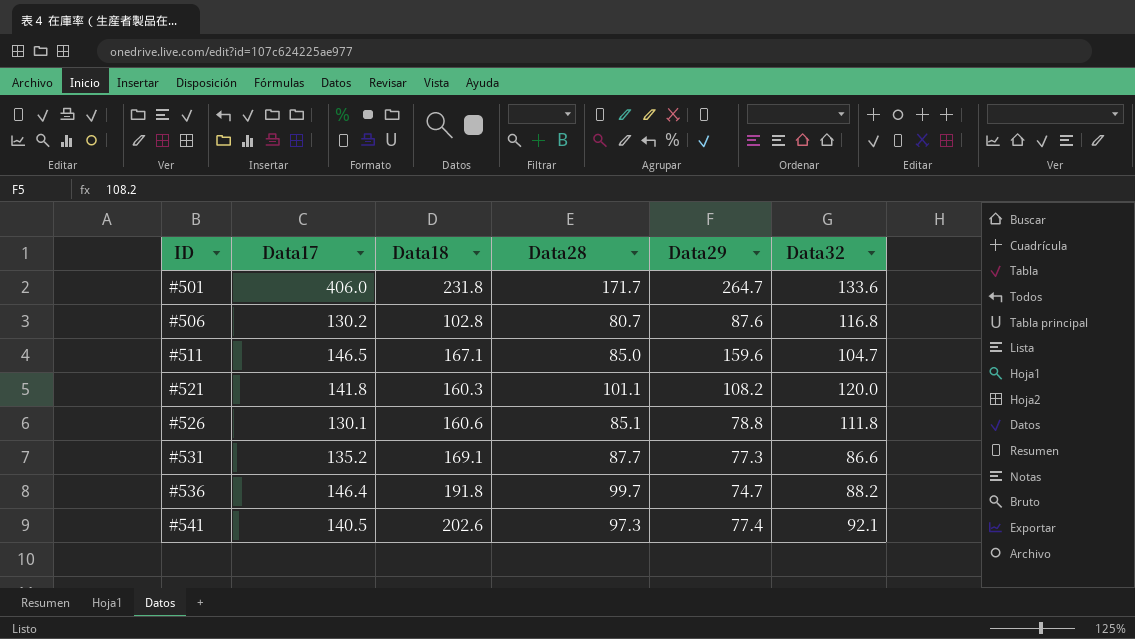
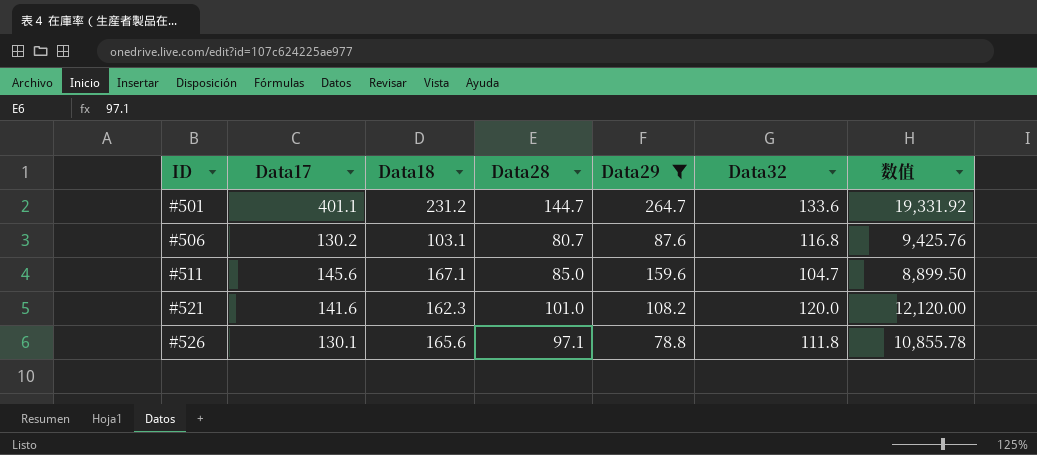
filter: none -> Data29 >= 78.8
column 数值 | formula: none -> [Data28] * [Data32]
#501 | Data17: 406.0 -> 401.1
#501 | Data18: 231.8 -> 231.2
#501 | Data28: 171.7 -> 144.7
#506 | Data18: 102.8 -> 103.1
#511 | Data17: 146.5 -> 145.6
#521 | Data17: 141.8 -> 141.6
#521 | Data18: 160.3 -> 162.3
#521 | Data28: 101.1 -> 101.0
#526 | Data18: 160.6 -> 165.6
#526 | Data28: 85.1 -> 97.1

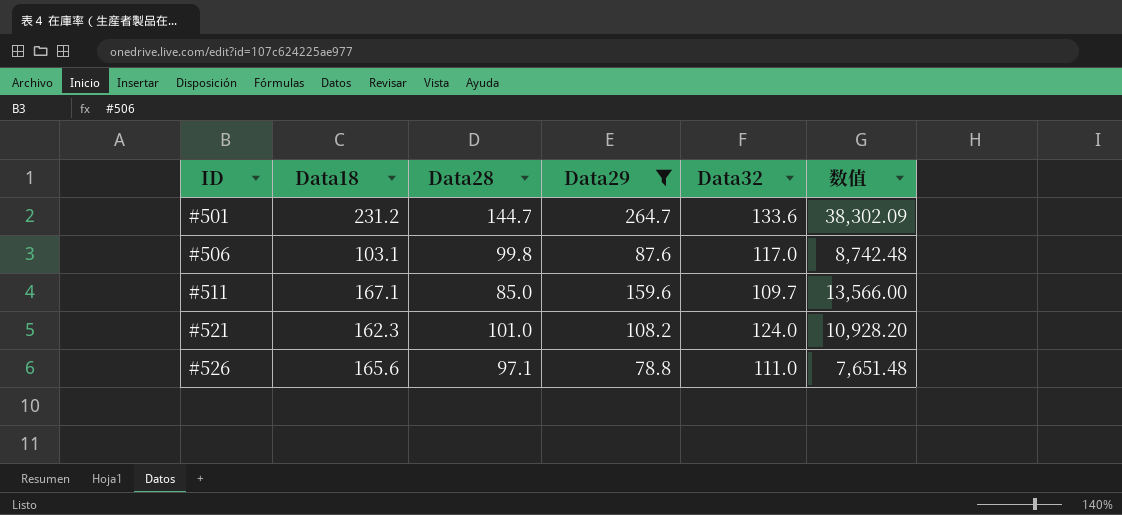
column Data17 | position: 2 -> none
column 数值 | formula: [Data28] * [Data32] -> [Data28] * [Data29]
#506 | Data28: 80.7 -> 99.8
#506 | Data32: 116.8 -> 117.0
#511 | Data32: 104.7 -> 109.7
#521 | Data32: 120.0 -> 124.0
#526 | Data32: 111.8 -> 111.0

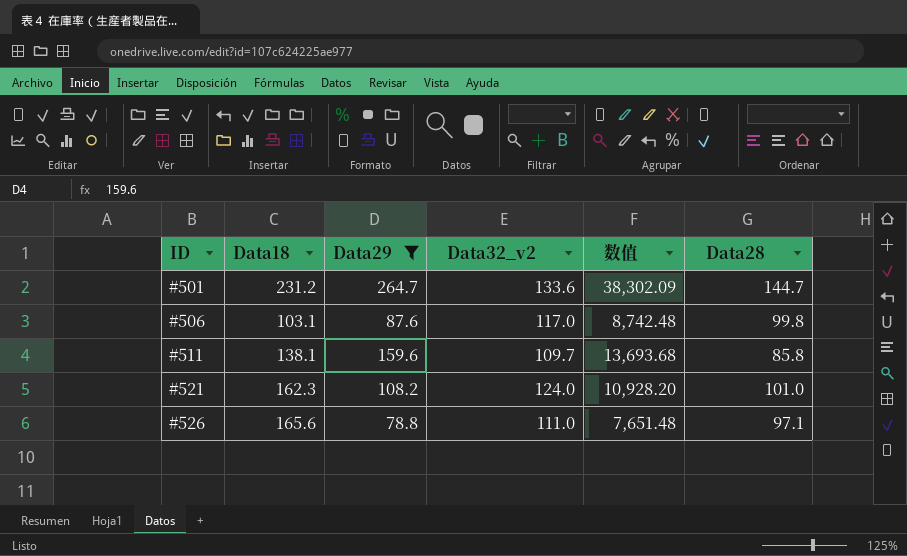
column name: Data32 -> Data32_v2
column Data28 | position: 3 -> 6
#511 | Data18: 167.1 -> 138.1
#511 | 数值: 13,566.00 -> 13,693.68
#511 | Data28: 85.0 -> 85.8

